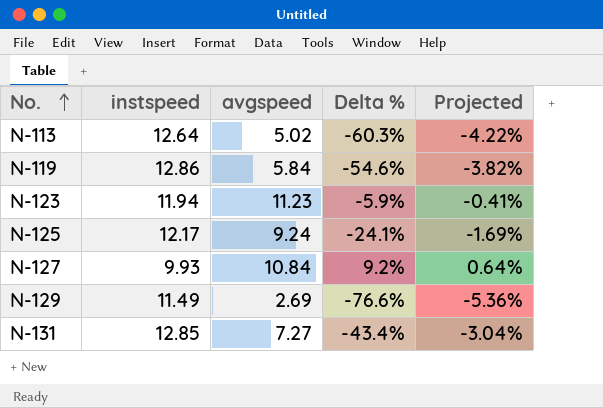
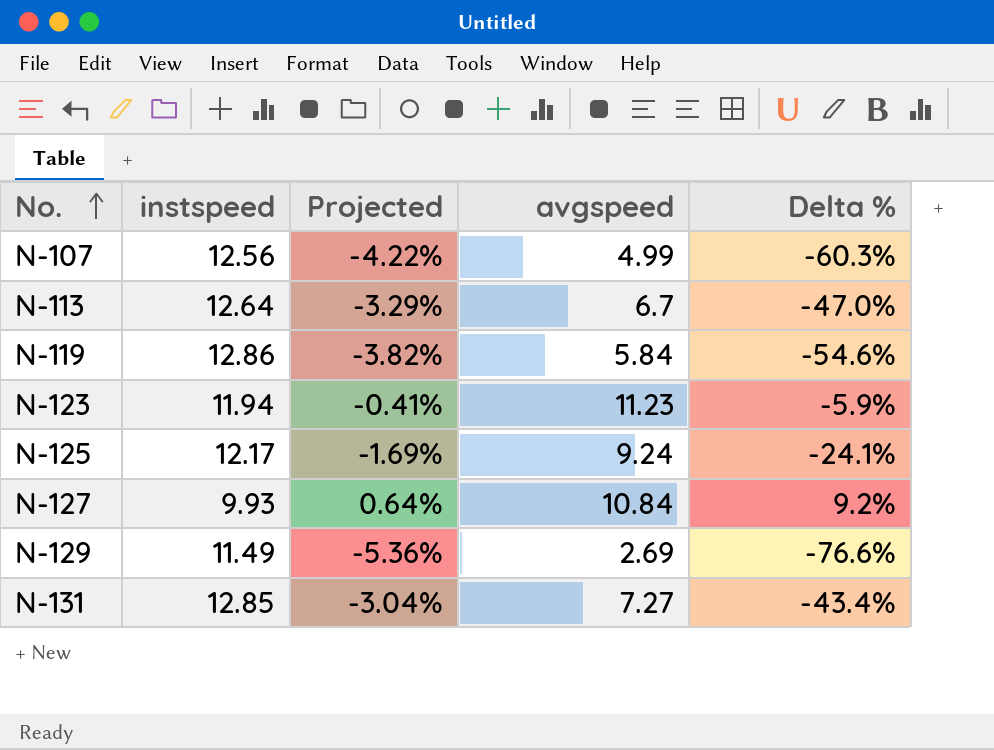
column Projected | position: 5 -> 3
row N-107: none -> 12.56 | -4.22% | 4.99 | -60.3%
N-113 | Projected: -4.22% -> -3.29%
N-113 | avgspeed: 5.02 -> 6.7
N-113 | Delta %: -60.3% -> -47.0%

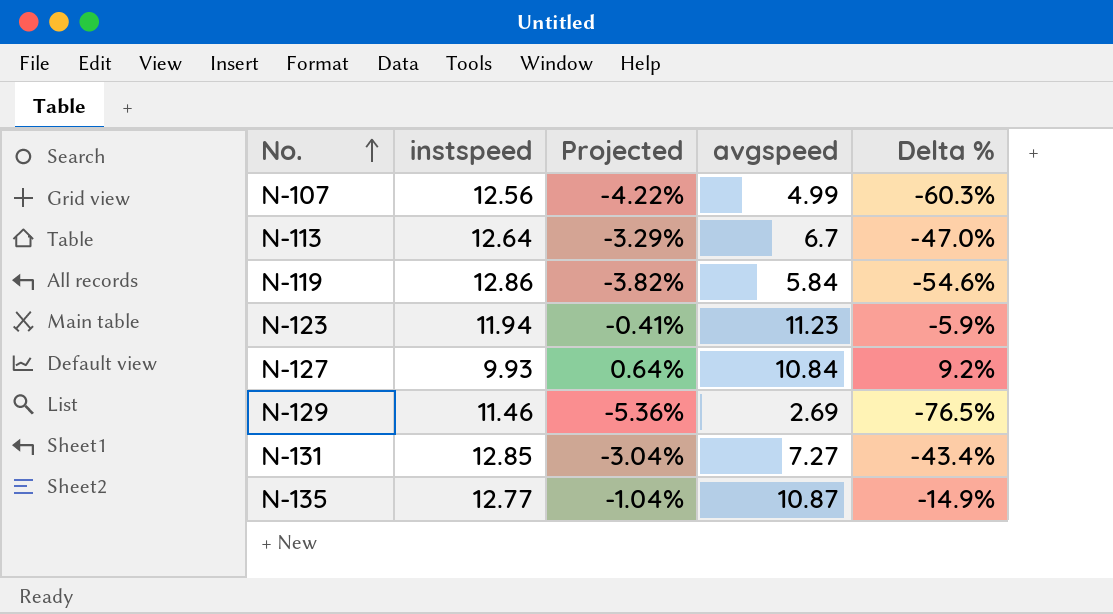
row N-125: 12.17 | -1.69% | 9.24 | -24.1% -> none
N-129 | instspeed: 11.49 -> 11.46
N-129 | Delta %: -76.6% -> -76.5%
row N-135: none -> 12.77 | -1.04% | 10.87 | -14.9%

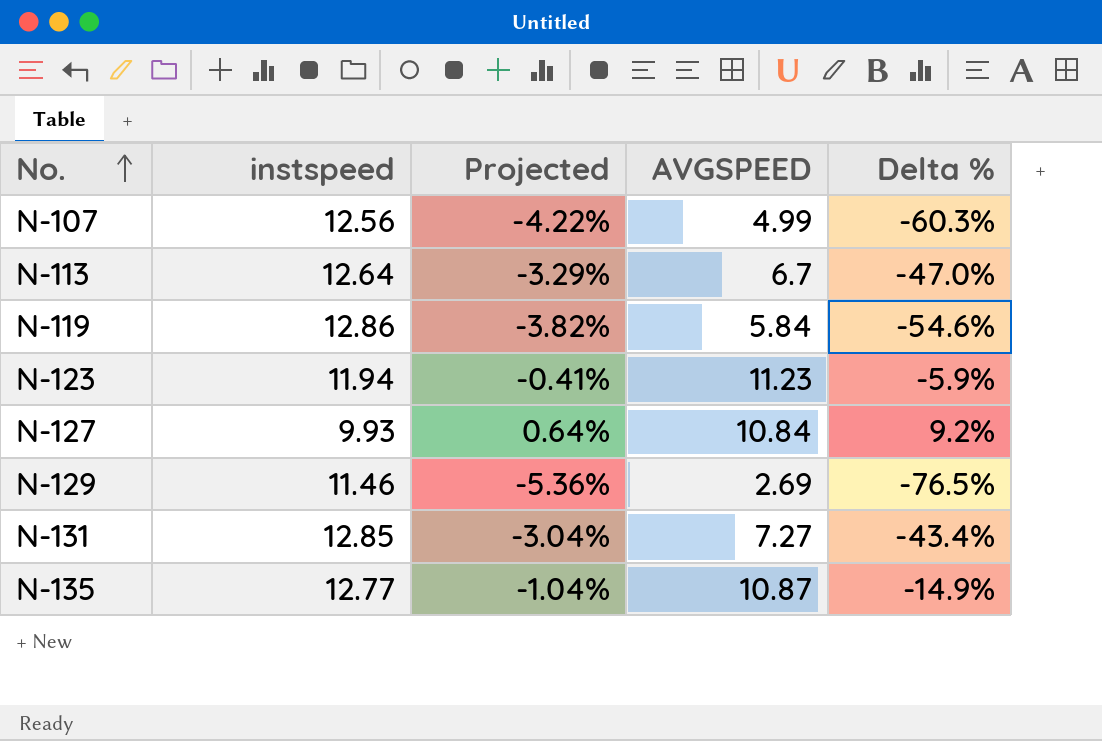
column name: avgspeed -> AVGSPEED

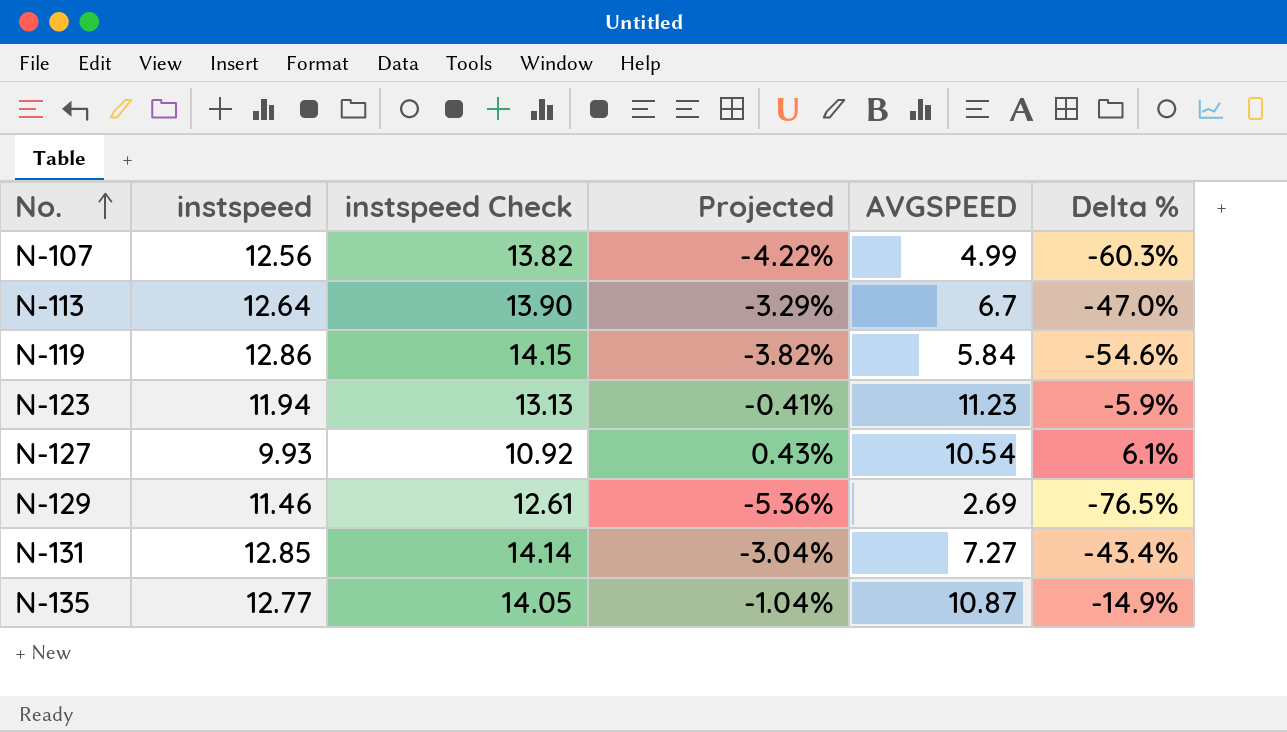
column instspeed Check | formula: none -> [instspeed] * 1.1
N-127 | Projected: 0.64% -> 0.43%
N-127 | AVGSPEED: 10.84 -> 10.54
N-127 | Delta %: 9.2% -> 6.1%

